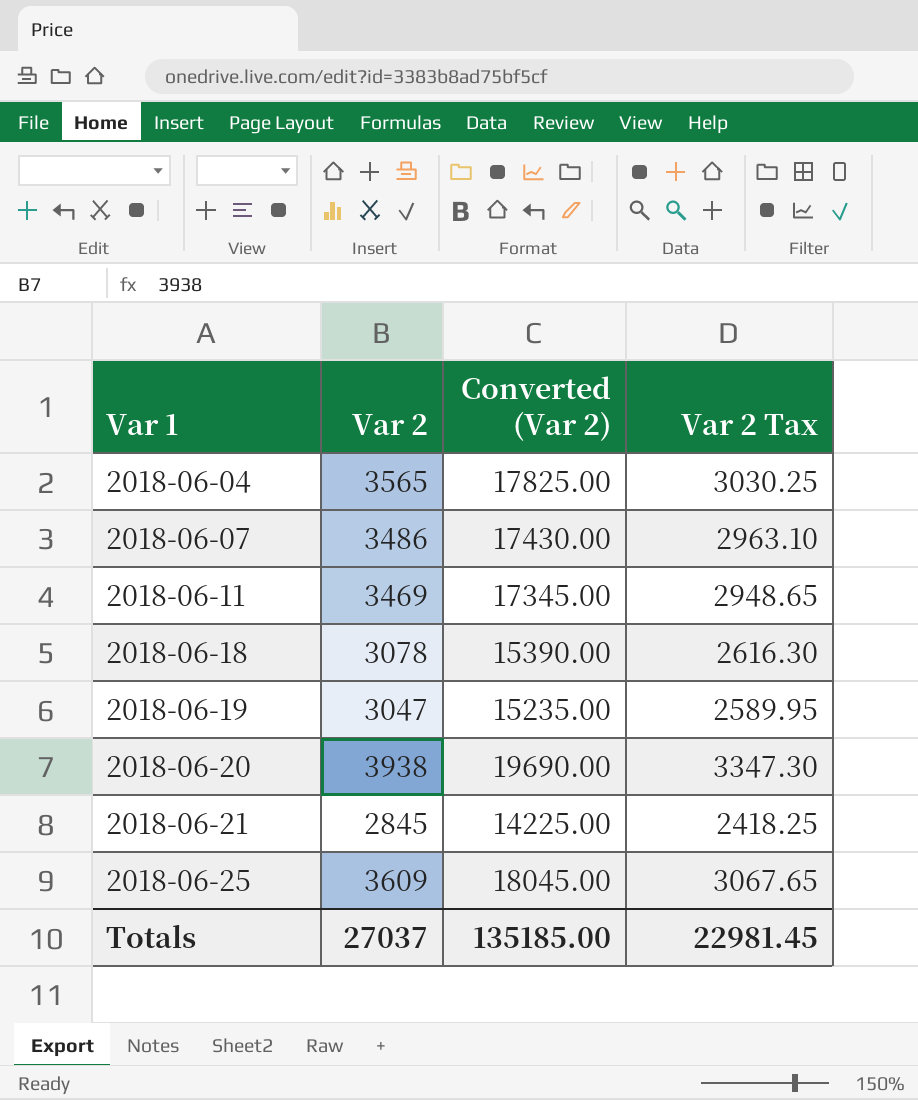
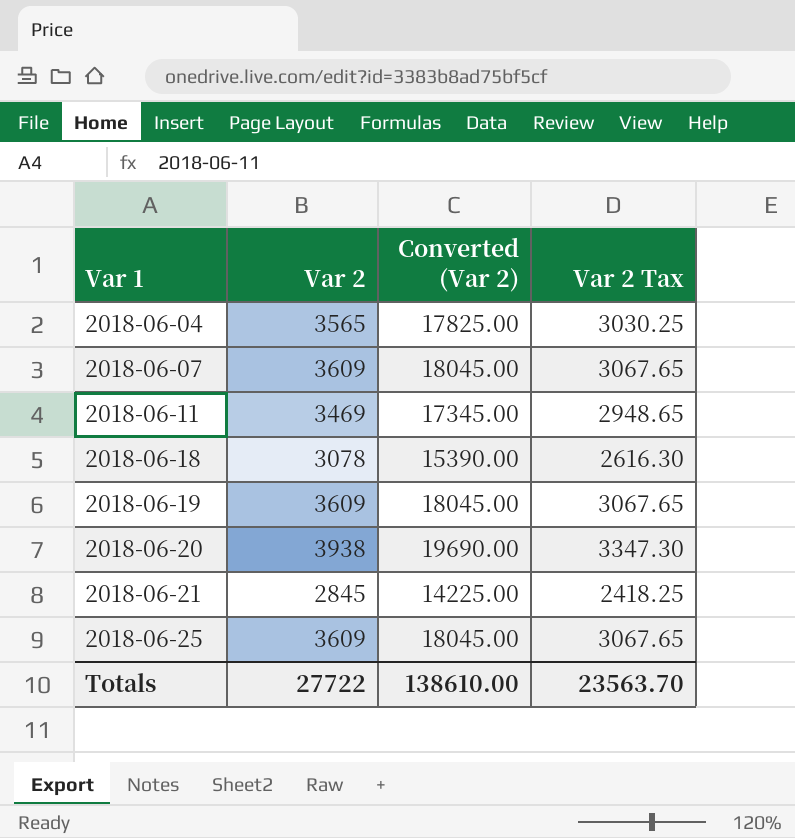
2018-06-07 | Var 2: 3486 -> 3609
2018-06-07 | Converted (Var 2): 17430.00 -> 18045.00
2018-06-07 | Var 2 Tax: 2963.10 -> 3067.65
2018-06-19 | Var 2: 3047 -> 3609
2018-06-19 | Converted (Var 2): 15235.00 -> 18045.00
2018-06-19 | Var 2 Tax: 2589.95 -> 3067.65
Totals | Var 2: 27037 -> 27722
Totals | Converted (Var 2): 135185.00 -> 138610.00
Totals | Var 2 Tax: 22981.45 -> 23563.70

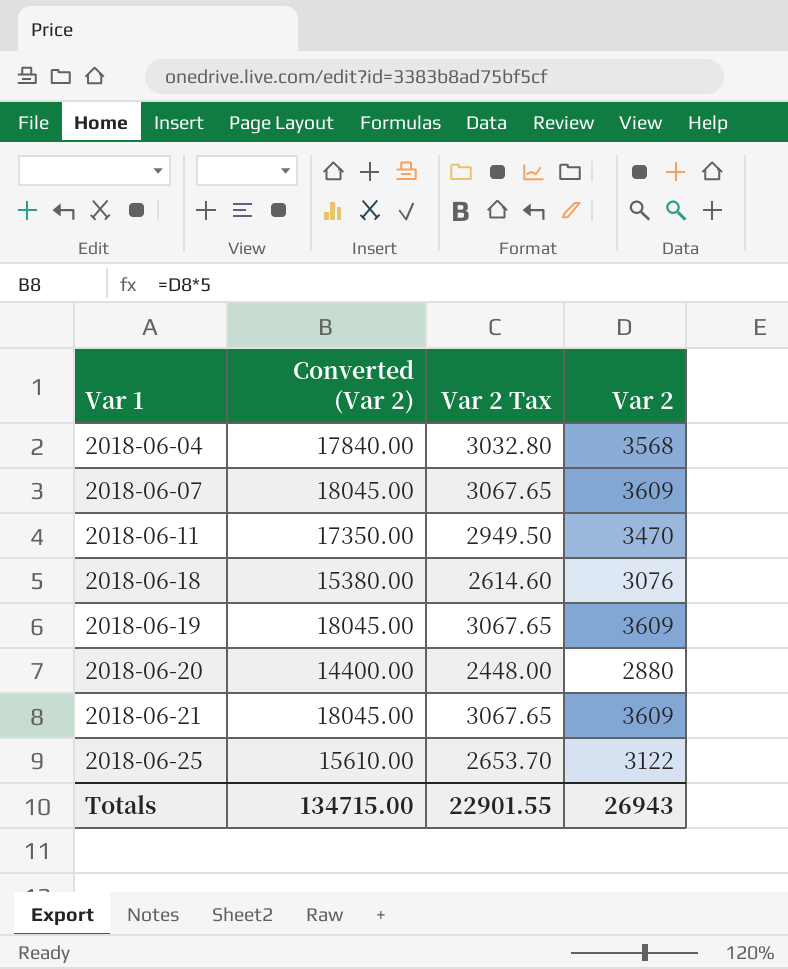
column Var 2 | position: 2 -> 4
2018-06-04 | Converted (Var 2): 17825.00 -> 17840.00
2018-06-04 | Var 2 Tax: 3030.25 -> 3032.80
2018-06-04 | Var 2: 3565 -> 3568
2018-06-11 | Converted (Var 2): 17345.00 -> 17350.00
2018-06-11 | Var 2 Tax: 2948.65 -> 2949.50
2018-06-11 | Var 2: 3469 -> 3470
2018-06-18 | Converted (Var 2): 15390.00 -> 15380.00
2018-06-18 | Var 2 Tax: 2616.30 -> 2614.60
2018-06-18 | Var 2: 3078 -> 3076
2018-06-20 | Converted (Var 2): 19690.00 -> 14400.00
2018-06-20 | Var 2 Tax: 3347.30 -> 2448.00
2018-06-20 | Var 2: 3938 -> 2880
2018-06-21 | Converted (Var 2): 14225.00 -> 18045.00
2018-06-21 | Var 2 Tax: 2418.25 -> 3067.65
2018-06-21 | Var 2: 2845 -> 3609
2018-06-25 | Converted (Var 2): 18045.00 -> 15610.00
2018-06-25 | Var 2 Tax: 3067.65 -> 2653.70
2018-06-25 | Var 2: 3609 -> 3122
Totals | Converted (Var 2): 138610.00 -> 134715.00
Totals | Var 2 Tax: 23563.70 -> 22901.55
Totals | Var 2: 27722 -> 26943

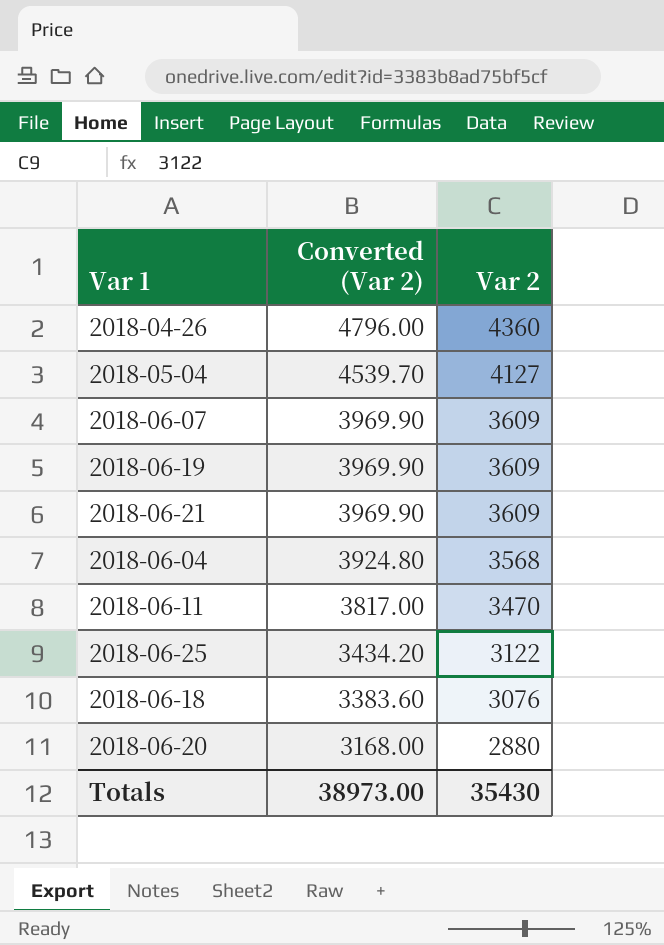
row order: Var 1 ascending -> Converted (Var 2) descending
column Var 2 Tax | formula: [Var 2] * 0.85 -> none
column Converted (Var 2) | formula: [Var 2] * 5 -> [Var 2] * 1.1
row 2018-04-26: none -> 4796.00 | 4360
row 2018-05-04: none -> 4539.70 | 4127
Totals | Converted (Var 2): 134715.00 -> 38973.00
Totals | Var 2: 26943 -> 35430

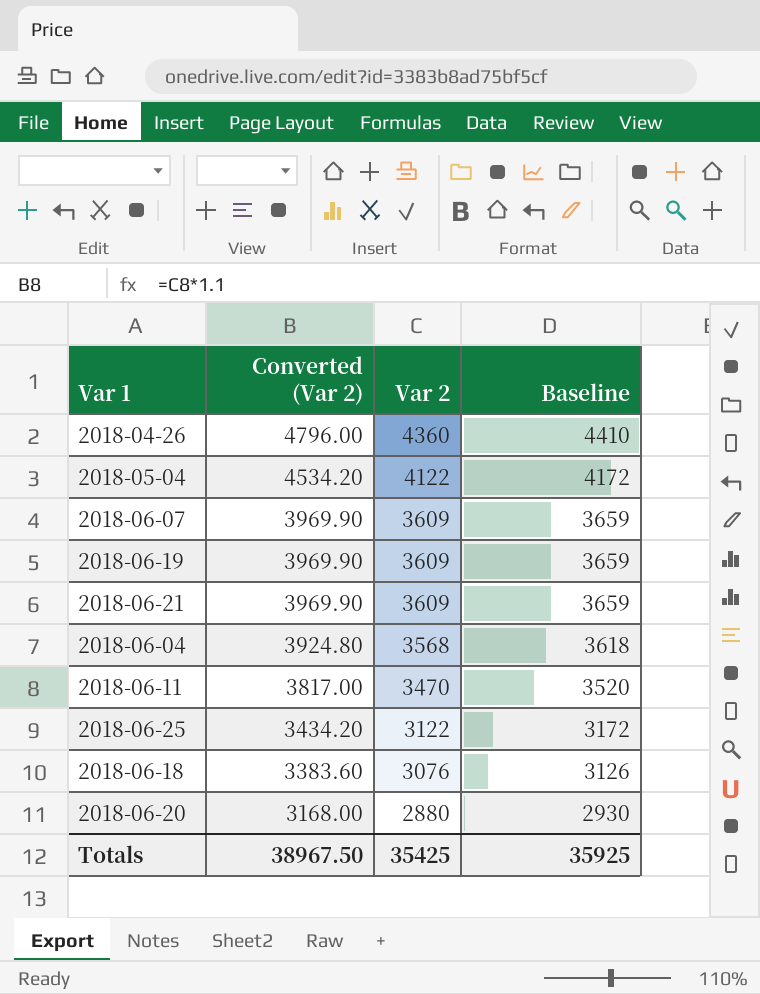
column Baseline | formula: none -> [Var 2] + 50
2018-05-04 | Converted (Var 2): 4539.70 -> 4534.20
2018-05-04 | Var 2: 4127 -> 4122
Totals | Converted (Var 2): 38973.00 -> 38967.50
Totals | Var 2: 35430 -> 35425

